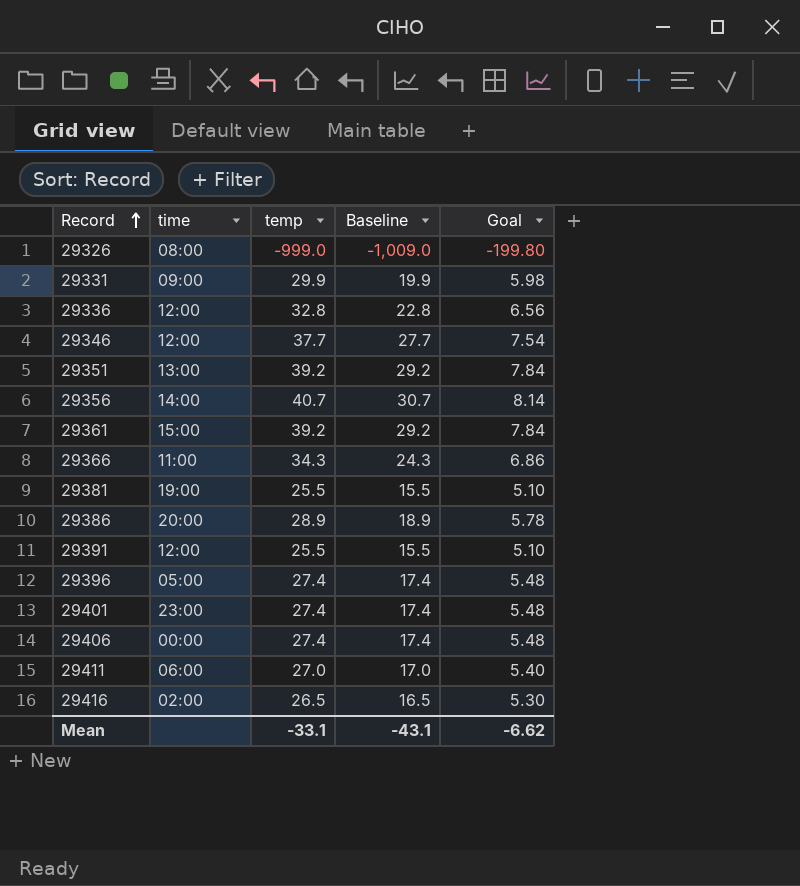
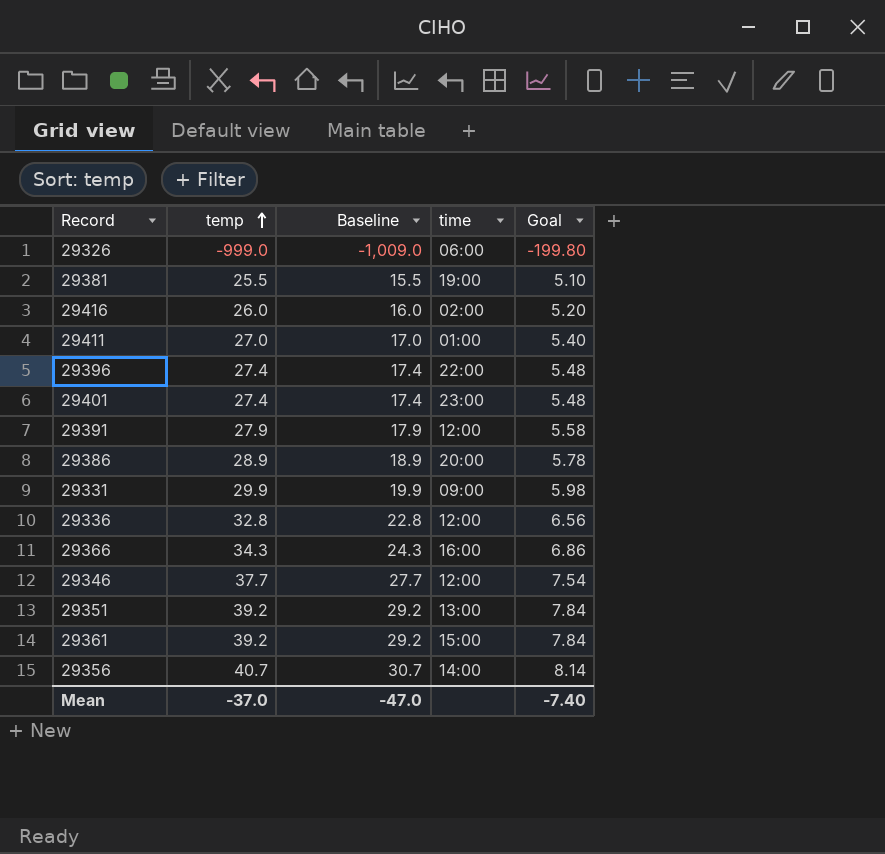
row order: Record ascending -> temp ascending
column time | position: 2 -> 4
row 29406: 00:00 | 27.4 | 17.4 | 5.48 -> none
29326 | time: 08:00 -> 06:00
29416 | temp: 26.5 -> 26.0
29416 | Baseline: 16.5 -> 16.0
29416 | Goal: 5.30 -> 5.20
29411 | time: 06:00 -> 01:00
29396 | time: 05:00 -> 22:00
29391 | temp: 25.5 -> 27.9
29391 | Baseline: 15.5 -> 17.9
29391 | Goal: 5.10 -> 5.58
29366 | time: 11:00 -> 16:00
Mean | temp: -33.1 -> -37.0
Mean | Baseline: -43.1 -> -47.0
Mean | Goal: -6.62 -> -7.40

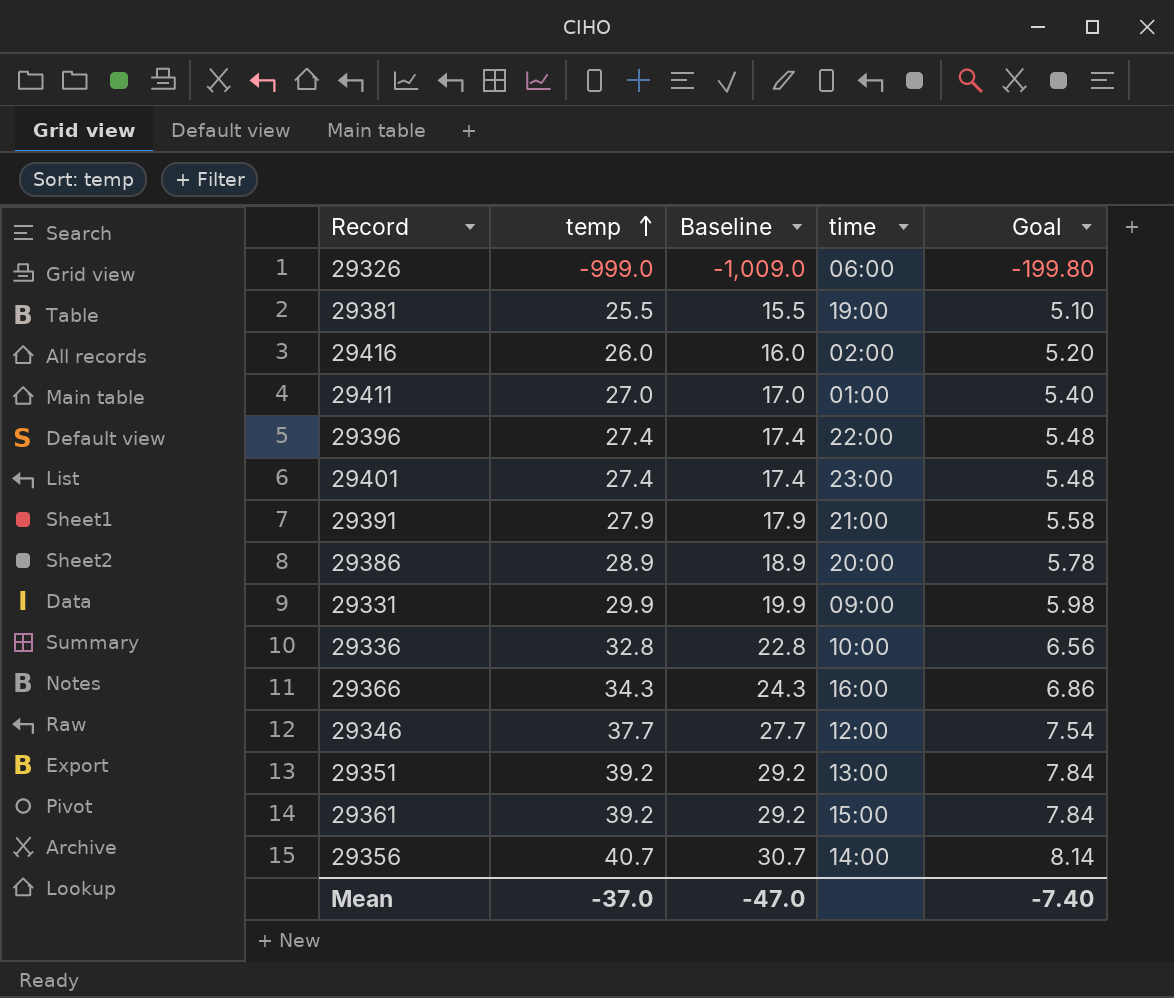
29391 | time: 12:00 -> 21:00
29336 | time: 12:00 -> 10:00

